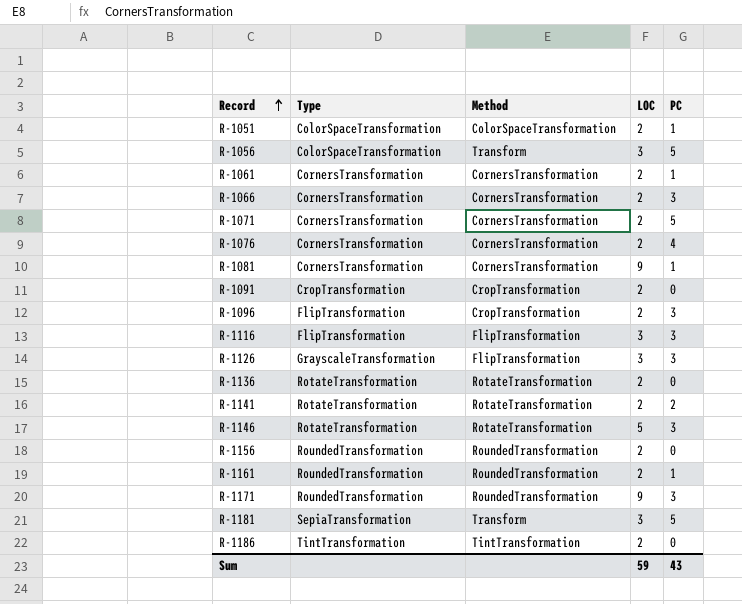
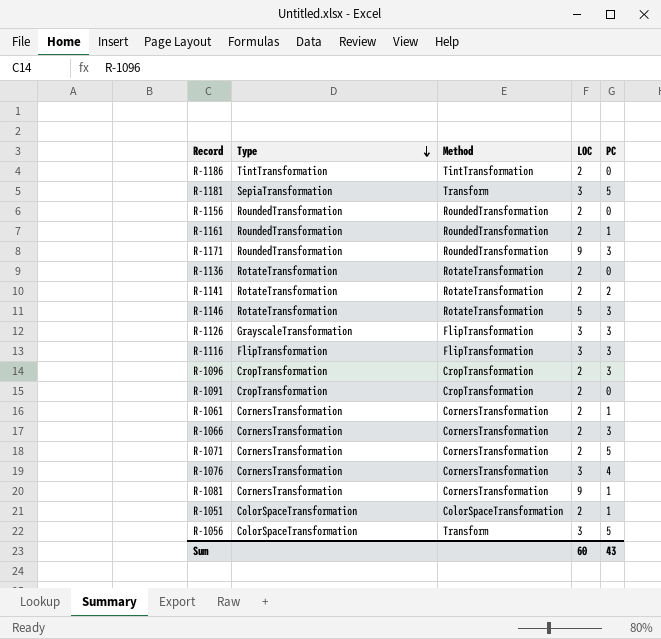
row order: Record ascending -> Type descending
R-1096 | Type: FlipTransformation -> CropTransformation
R-1076 | LOC: 2 -> 3
Sum | LOC: 59 -> 60

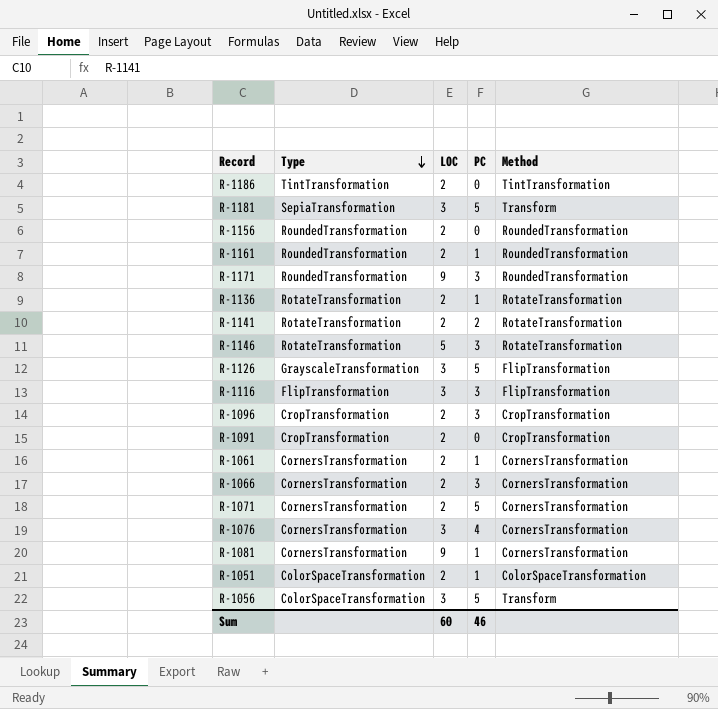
column Method | position: 3 -> 5
R-1136 | PC: 0 -> 1
R-1126 | PC: 3 -> 5
Sum | PC: 43 -> 46

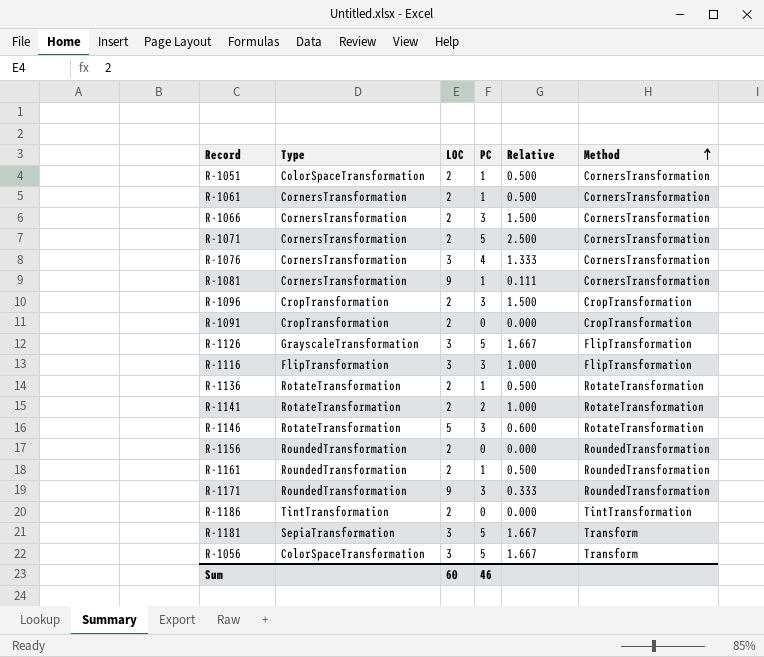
row order: Type descending -> Method ascending
column Relative | formula: none -> [PC] / [LOC]
R-1051 | Method: ColorSpaceTransformation -> CornersTransformation

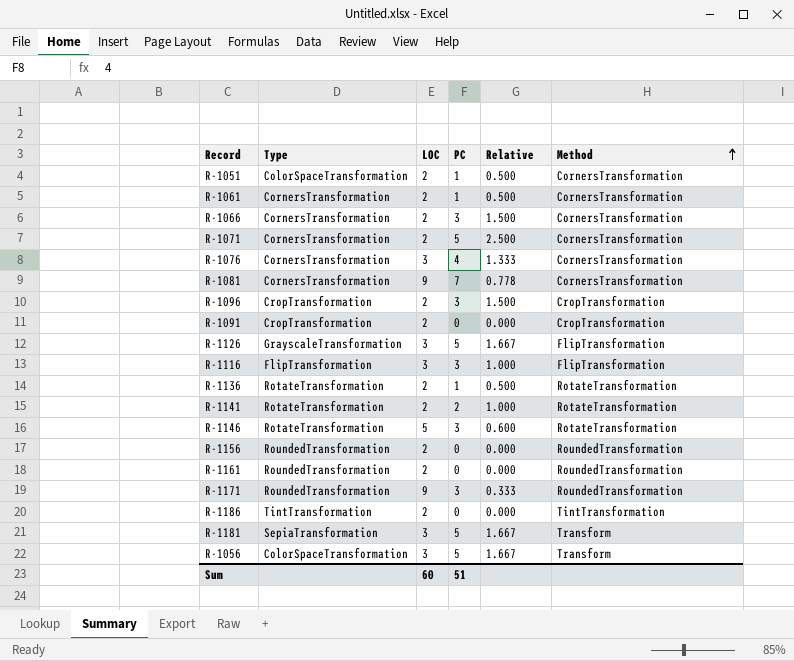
R-1081 | PC: 1 -> 7
R-1081 | Relative: 0.111 -> 0.778
R-1161 | PC: 1 -> 0
R-1161 | Relative: 0.500 -> 0.000
Sum | PC: 46 -> 51

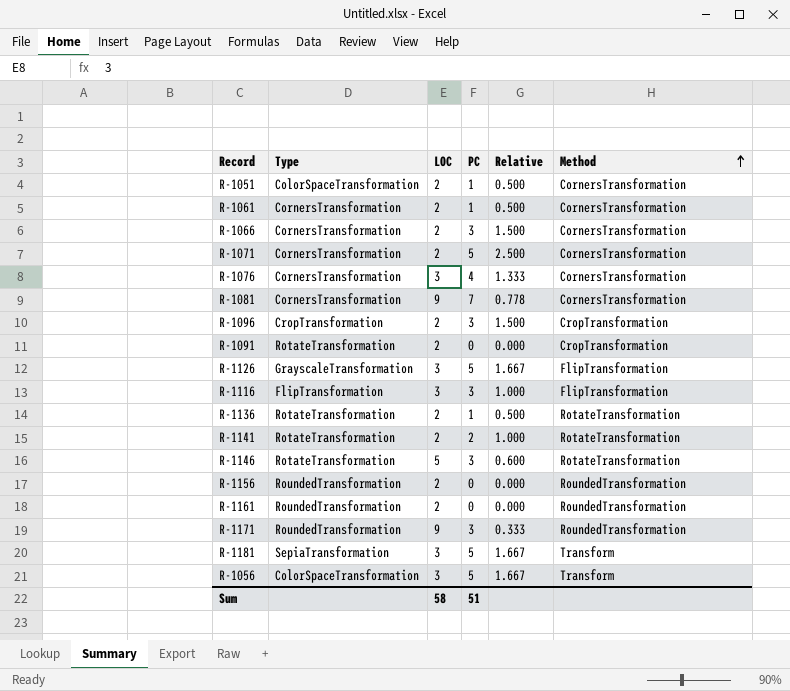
row R-1186: TintTransformation | 2 | 0 | 0.000 | TintTransformation -> none
R-1091 | Type: CropTransformation -> RotateTransformation
Sum | LOC: 60 -> 58

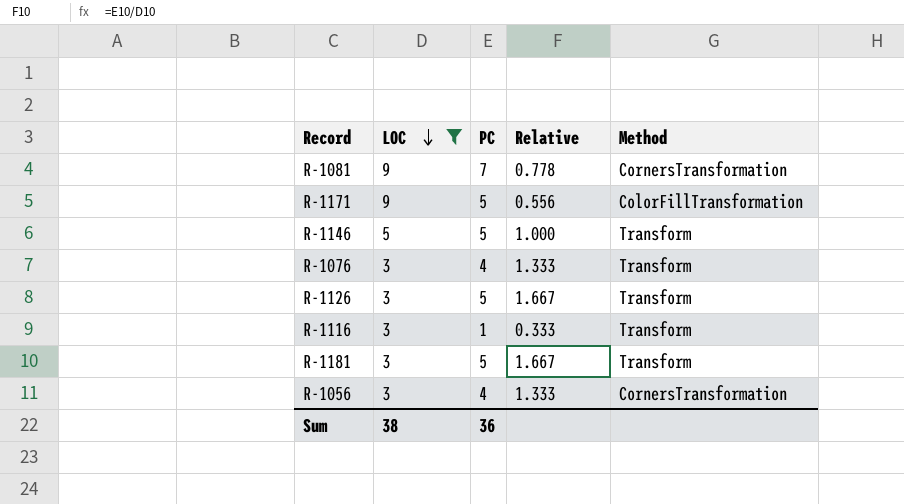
filter: none -> LOC != 2
row order: Method ascending -> LOC descending
column Type | position: 2 -> none
R-1171 | PC: 3 -> 5
R-1171 | Relative: 0.333 -> 0.556
R-1171 | Method: RoundedTransformation -> ColorFillTransformation
R-1146 | PC: 3 -> 5
R-1146 | Relative: 0.600 -> 1.000
R-1146 | Method: RotateTransformation -> Transform
R-1076 | Method: CornersTransformation -> Transform
R-1126 | Method: FlipTransformation -> Transform
R-1116 | PC: 3 -> 1
R-1116 | Relative: 1.000 -> 0.333
R-1116 | Method: FlipTransformation -> Transform
R-1056 | PC: 5 -> 4
R-1056 | Relative: 1.667 -> 1.333
R-1056 | Method: Transform -> CornersTransformation
Sum | LOC: 58 -> 38
Sum | PC: 51 -> 36

